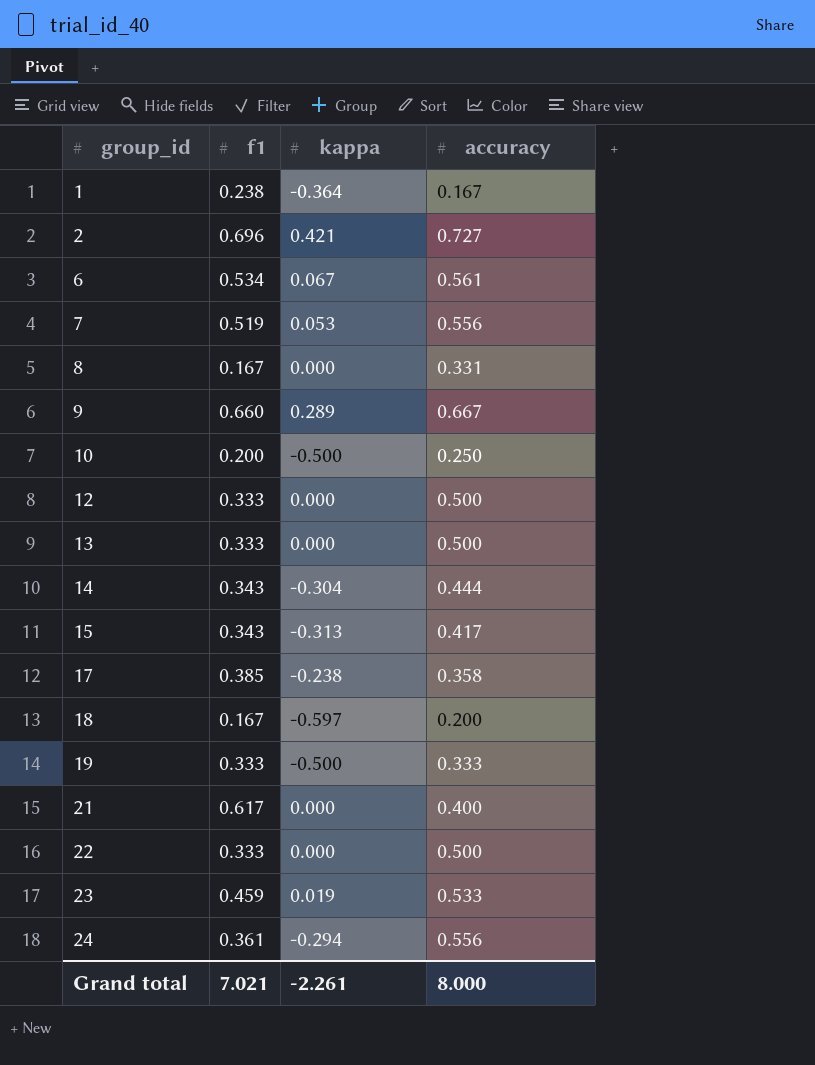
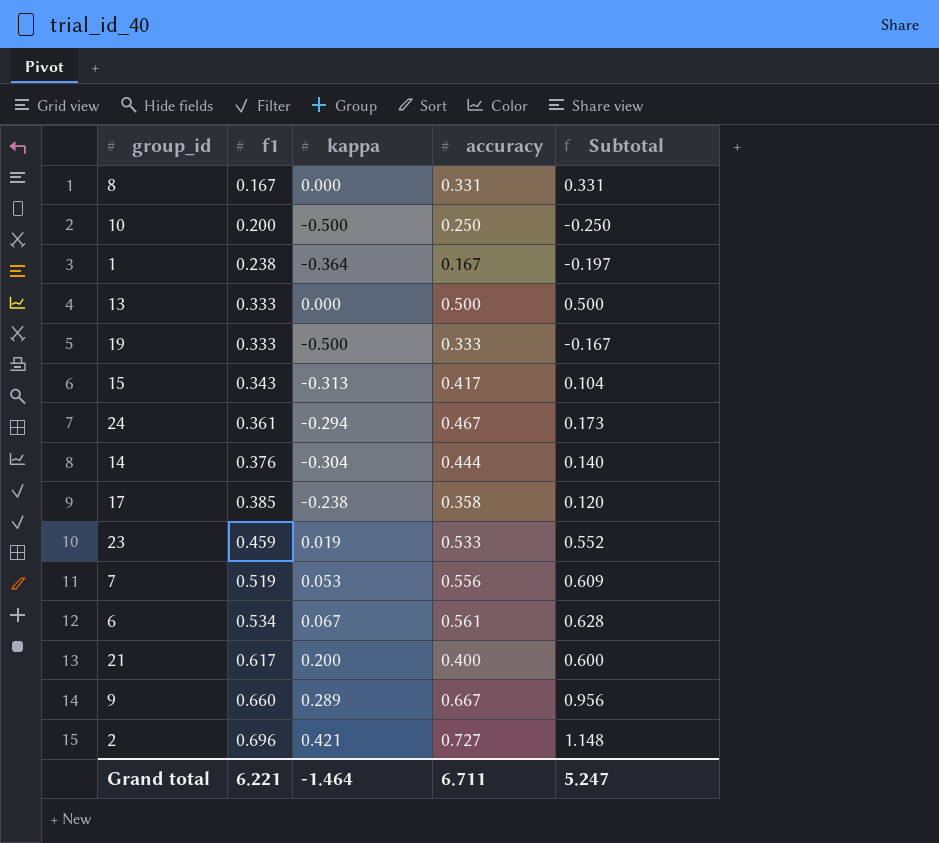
row order: group_id ascending -> f1 ascending
column Subtotal | formula: none -> [kappa] + [accuracy]
row 12: 0.333 | 0.000 | 0.500 -> none
row 18: 0.167 | -0.597 | 0.200 -> none
row 22: 0.333 | 0.000 | 0.500 -> none
24 | accuracy: 0.556 -> 0.467
14 | f1: 0.343 -> 0.376
21 | kappa: 0.000 -> 0.200
Grand total | f1: 7.021 -> 6.221
Grand total | kappa: -2.261 -> -1.464
Grand total | accuracy: 8.000 -> 6.711

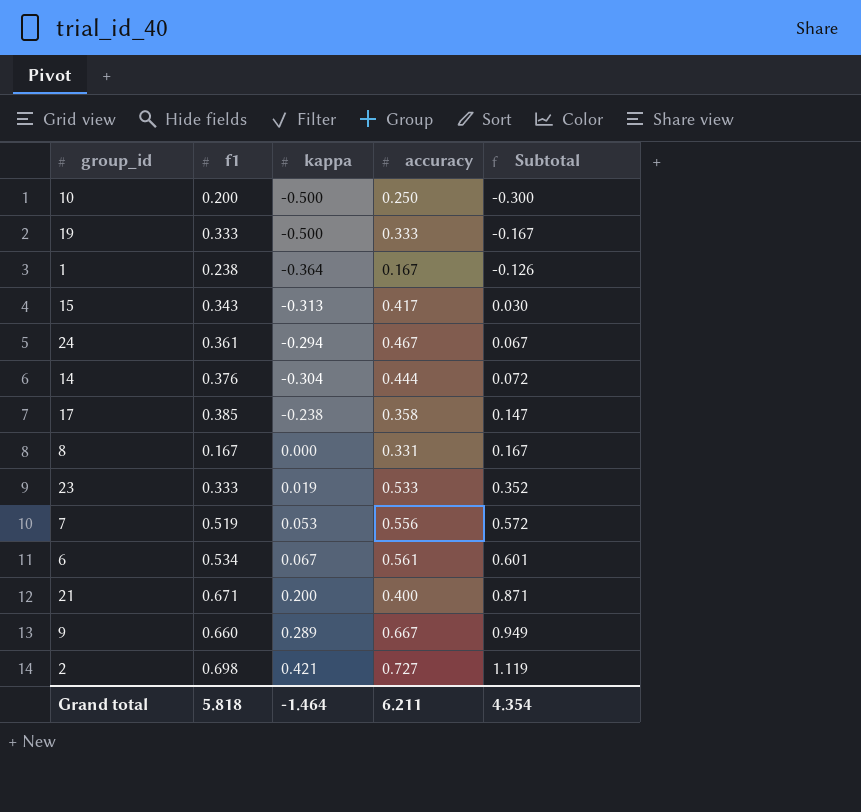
row order: f1 ascending -> Subtotal ascending
column Subtotal | formula: [kappa] + [accuracy] -> [f1] + [kappa]
row 13: 0.333 | 0.000 | 0.500 | 0.500 -> none
23 | f1: 0.459 -> 0.333
21 | f1: 0.617 -> 0.671
2 | f1: 0.696 -> 0.698
Grand total | f1: 6.221 -> 5.818
Grand total | accuracy: 6.711 -> 6.211
Grand total | Subtotal: 5.247 -> 4.354

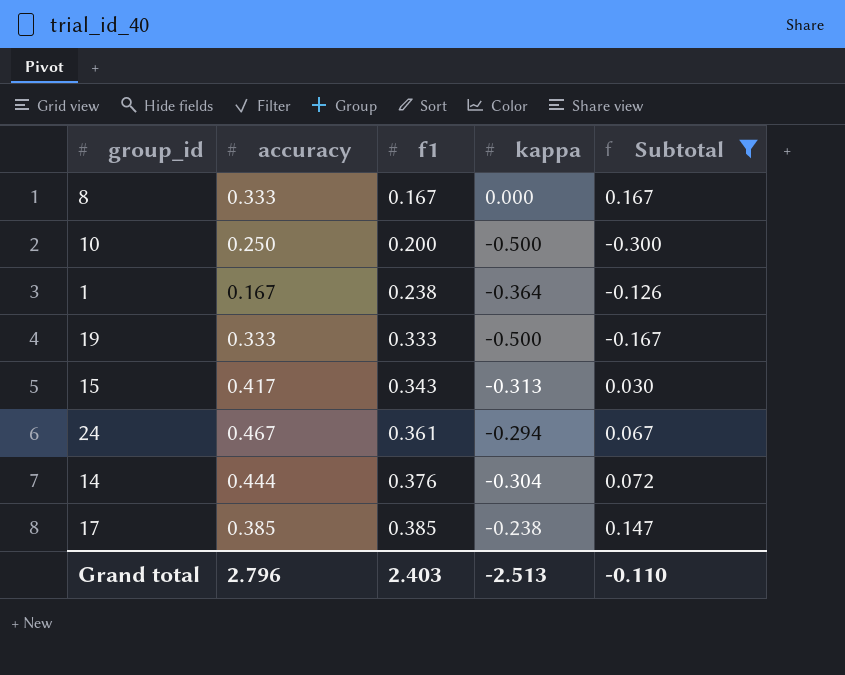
filter: none -> Subtotal <= 0.167
row order: Subtotal ascending -> f1 ascending
column accuracy | position: 4 -> 2
8 | accuracy: 0.331 -> 0.333
17 | accuracy: 0.358 -> 0.385
Grand total | accuracy: 6.211 -> 2.796
Grand total | f1: 5.818 -> 2.403
Grand total | kappa: -1.464 -> -2.513
Grand total | Subtotal: 4.354 -> -0.110

